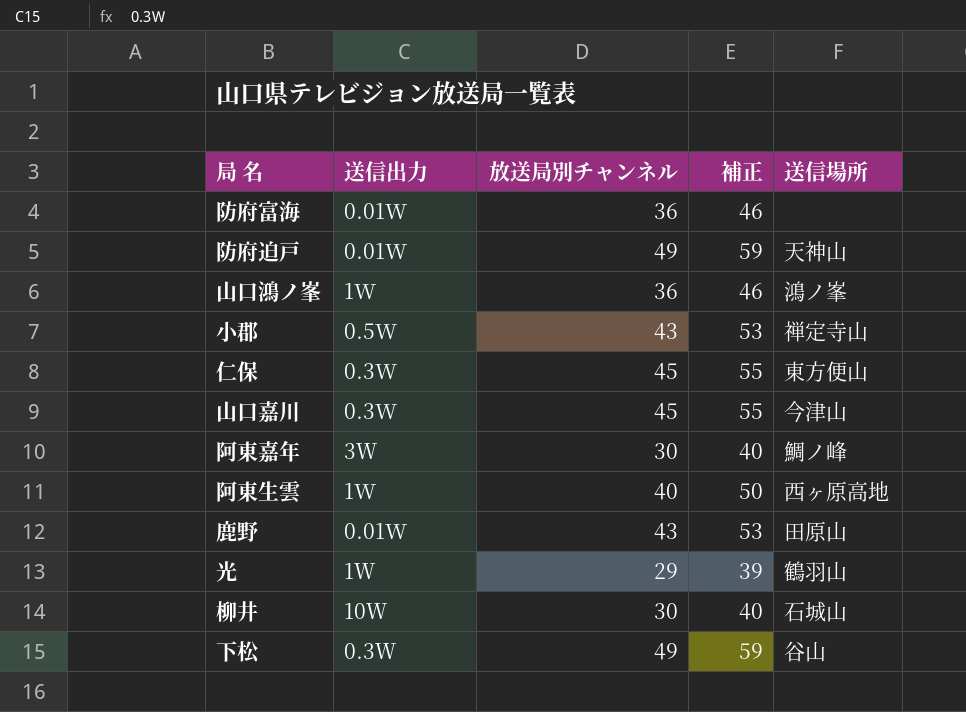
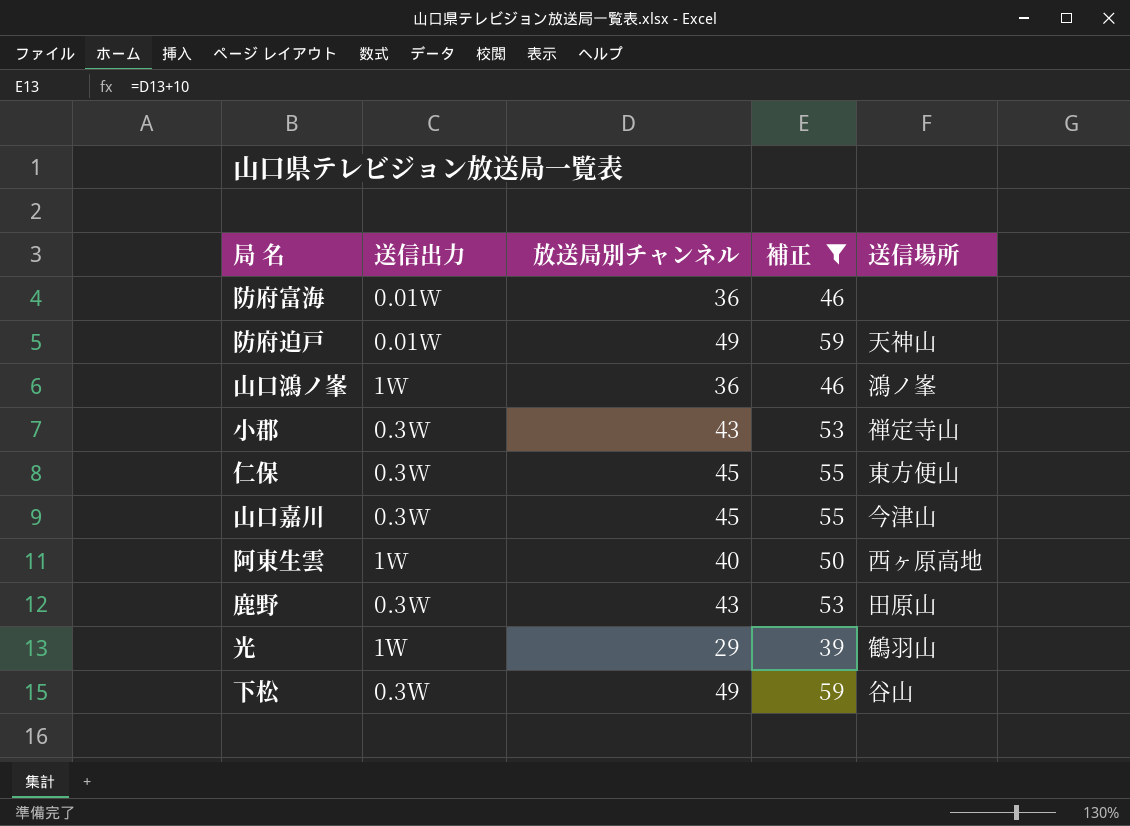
filter: none -> 補正 != 40
小郡 | 送信出力: 0.5W -> 0.3W
鹿野 | 送信出力: 0.01W -> 0.3W

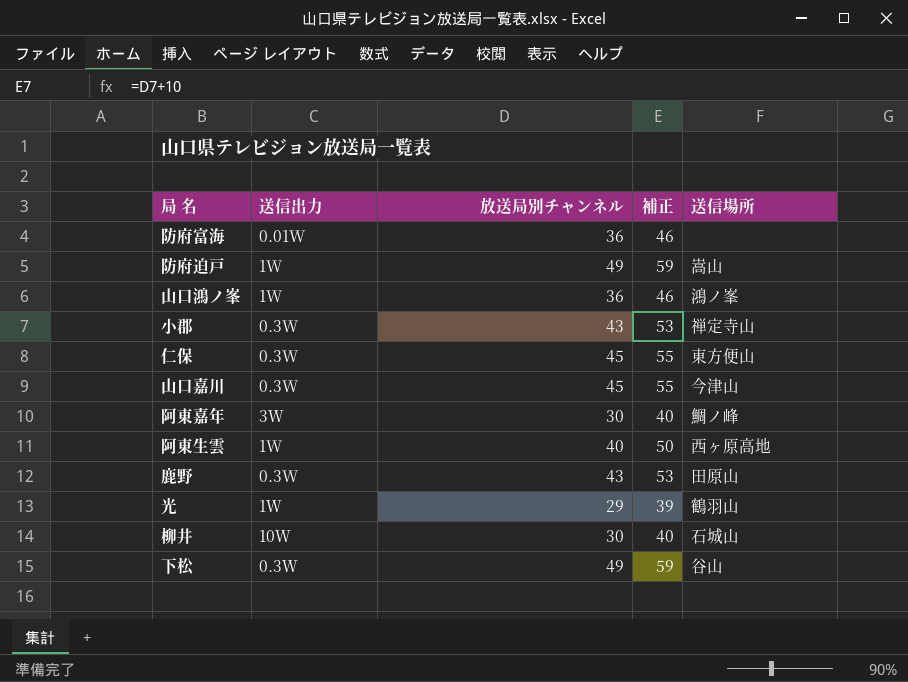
filter: 補正 != 40 -> none
防府迫戸 | 送信出力: 0.01W -> 1W
防府迫戸 | 送信場所: 天神山 -> 嵩山

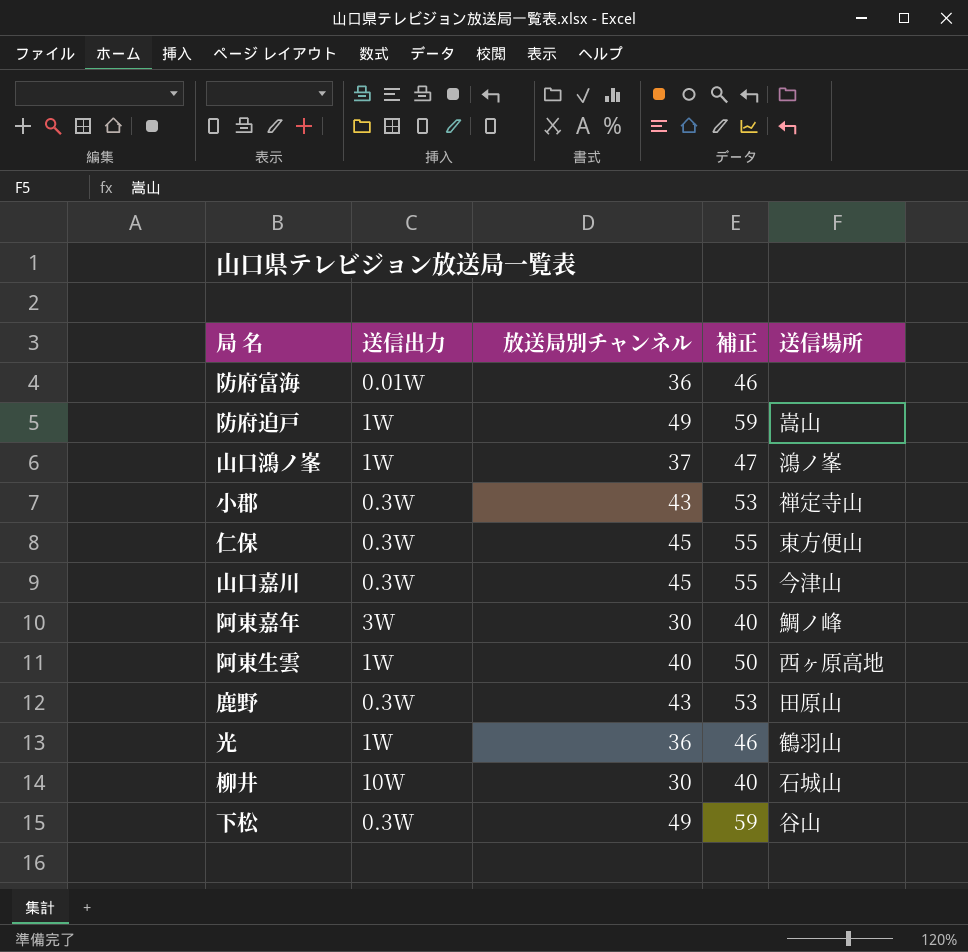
山口鴻ノ峯 | 放送局別チャンネル: 36 -> 37
山口鴻ノ峯 | 補正: 46 -> 47
光 | 放送局別チャンネル: 29 -> 36
光 | 補正: 39 -> 46

